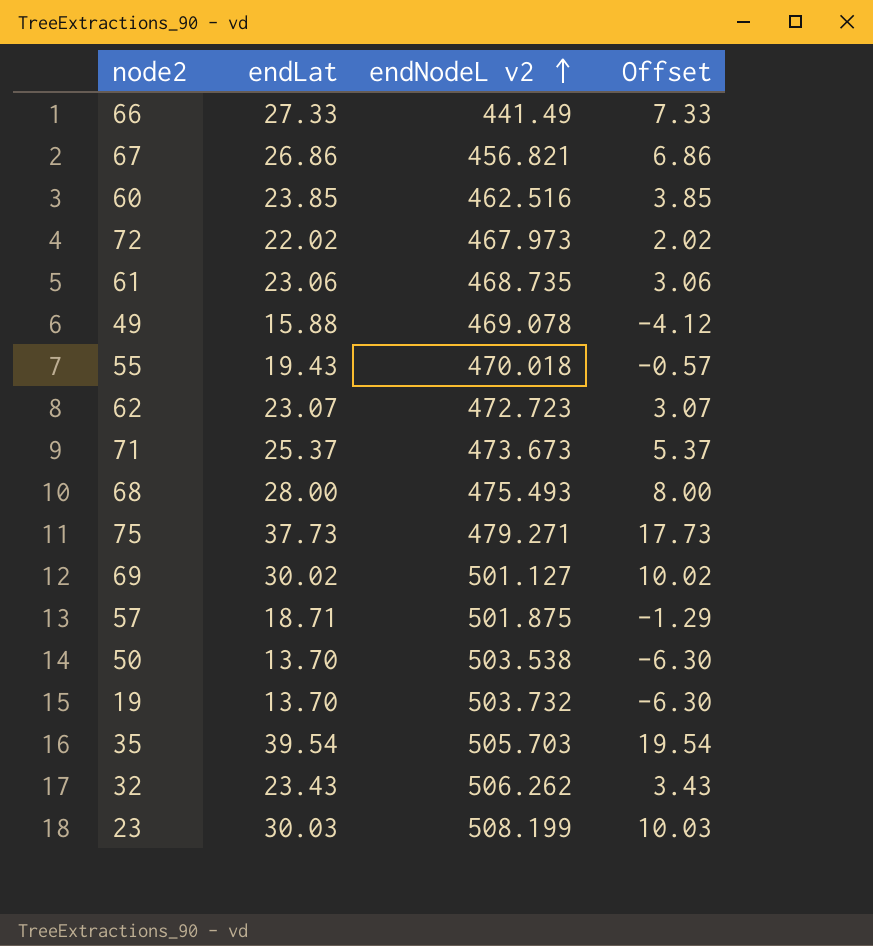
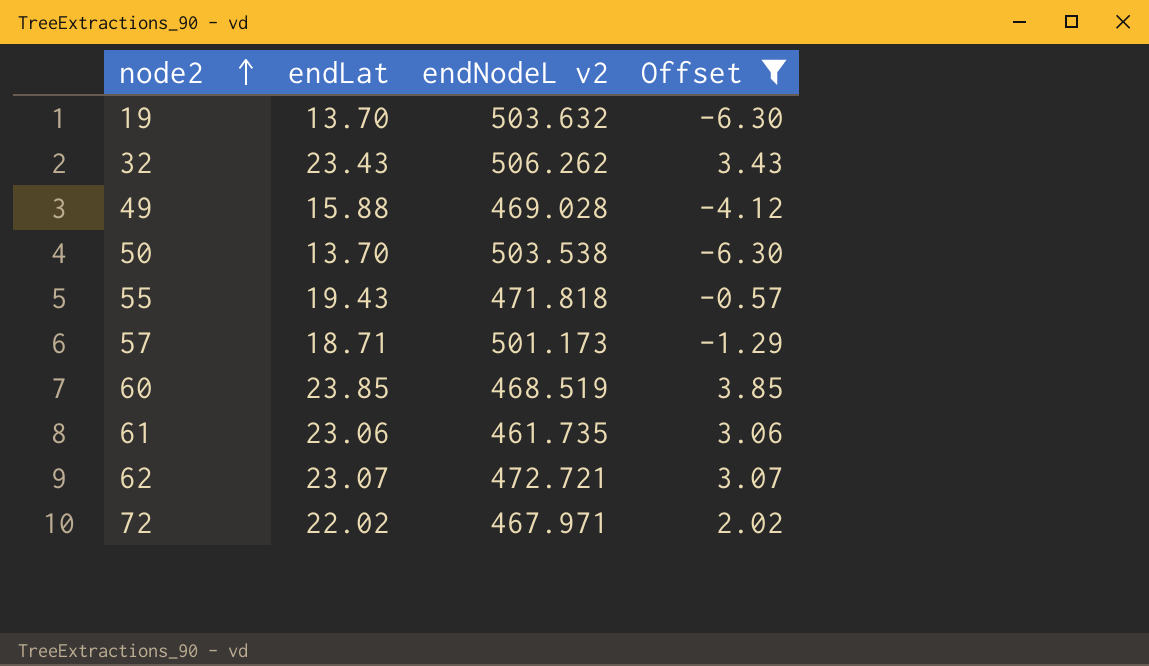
filter: none -> Offset <= 3.85
row order: endNodeL v2 ascending -> node2 ascending
19 | endNodeL v2: 503.732 -> 503.632
49 | endNodeL v2: 469.078 -> 469.028
55 | endNodeL v2: 470.018 -> 471.818
57 | endNodeL v2: 501.875 -> 501.173
60 | endNodeL v2: 462.516 -> 468.519
61 | endNodeL v2: 468.735 -> 461.735
62 | endNodeL v2: 472.723 -> 472.721
72 | endNodeL v2: 467.973 -> 467.971

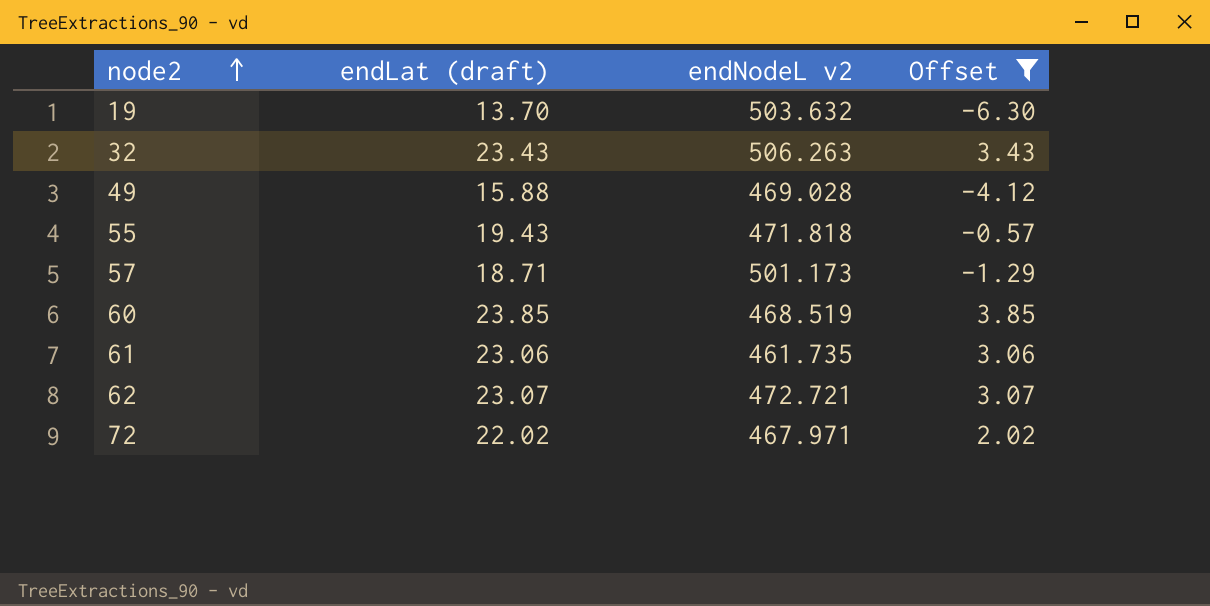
column name: endLat -> endLat (draft)
row 50: 13.70 | 503.538 | -6.30 -> none
32 | endNodeL v2: 506.262 -> 506.263

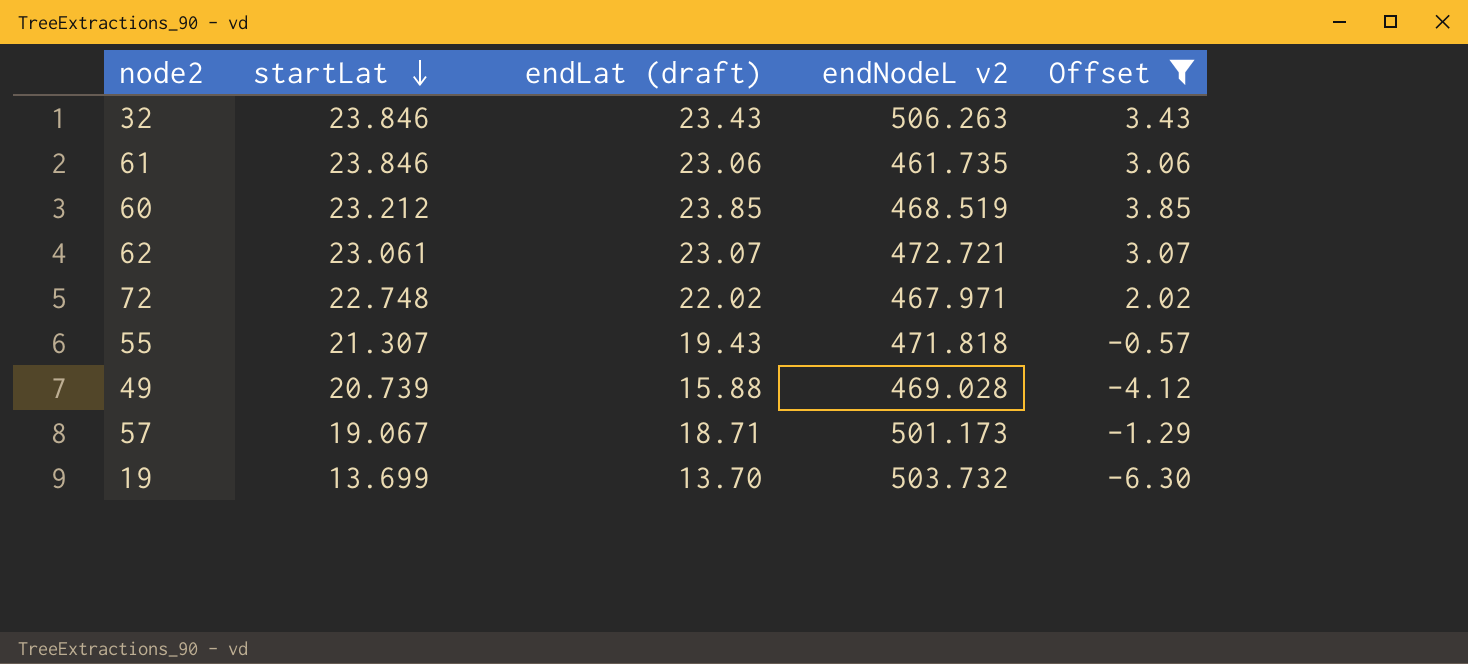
row order: node2 ascending -> startLat descending
column startLat | position: none -> 2
19 | endNodeL v2: 503.632 -> 503.732

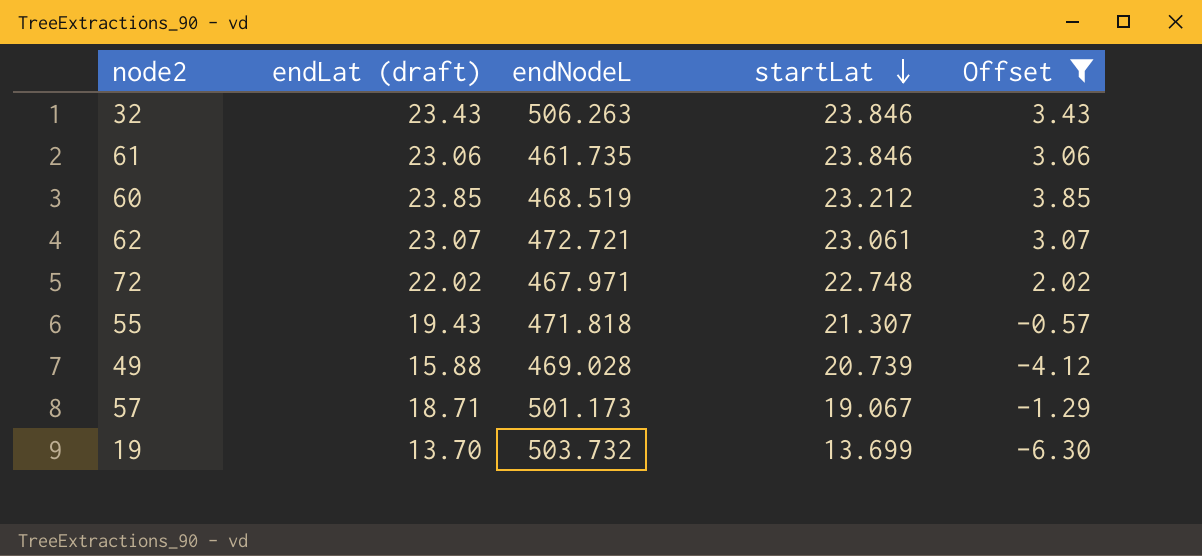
column name: endNodeL v2 -> endNodeL
column startLat | position: 2 -> 4

